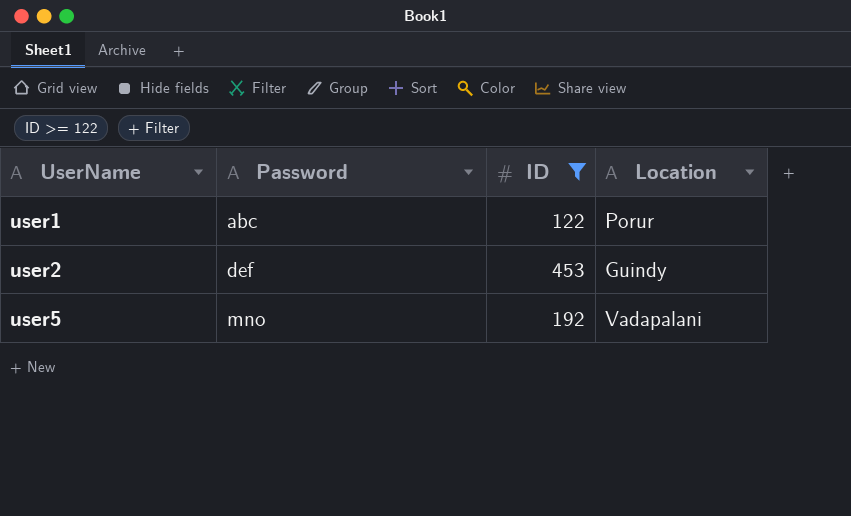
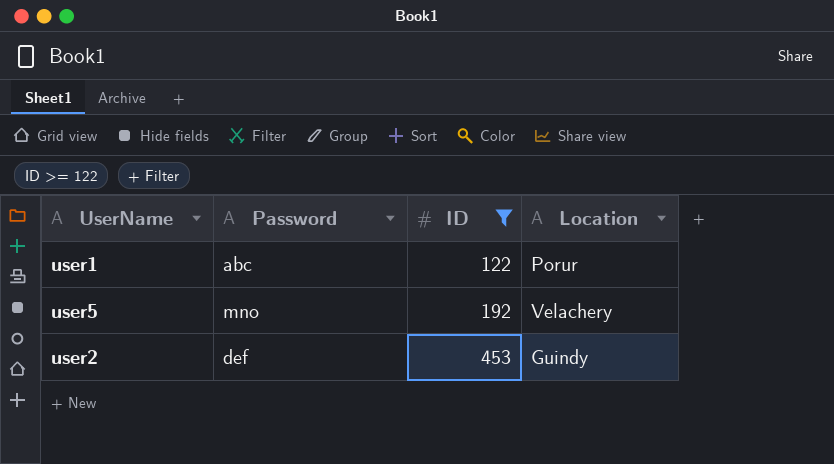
row order: UserName ascending -> ID ascending
user5 | Location: Vadapalani -> Velachery

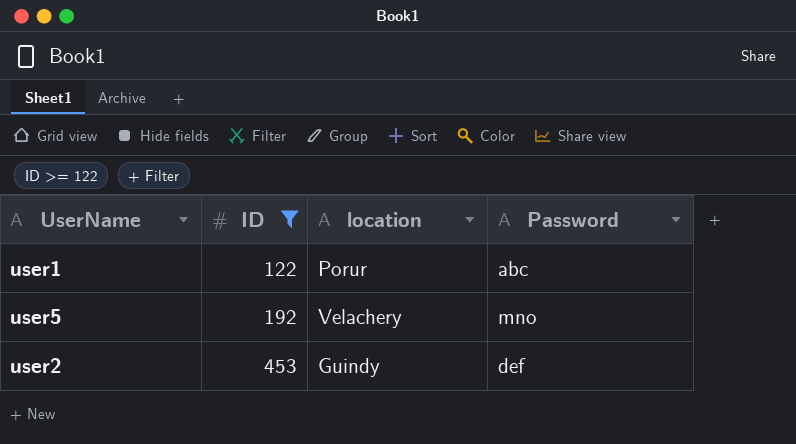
column name: Location -> location
column Password | position: 2 -> 4

